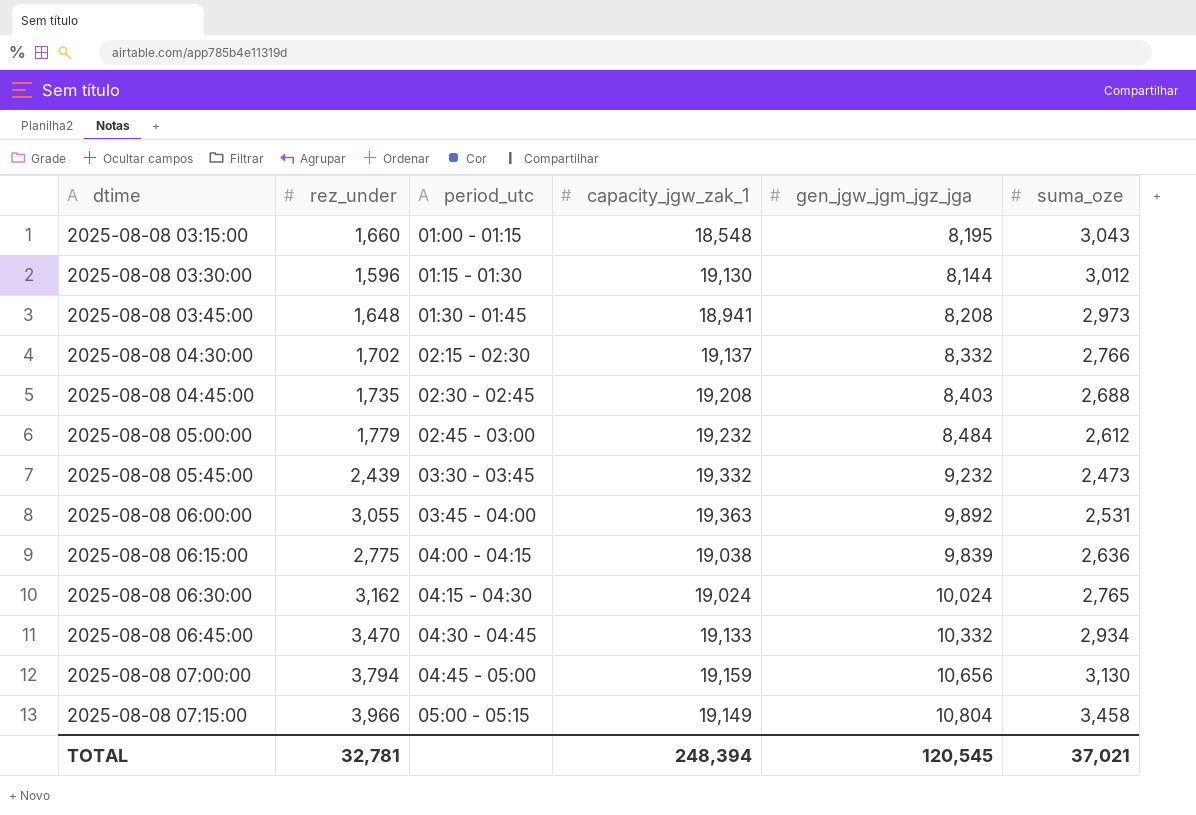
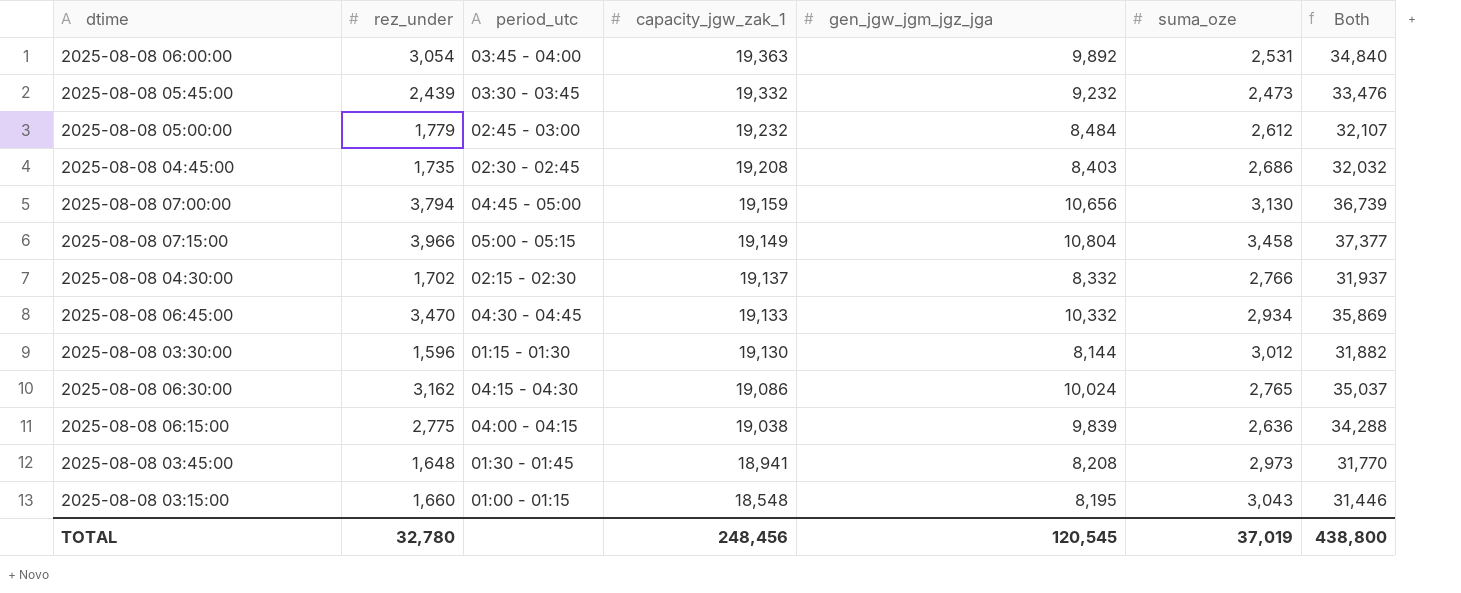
row order: dtime ascending -> capacity_jgw_zak_1 descending
column Both | formula: none -> [rez_under] + [capacity_jgw_zak_1] + [gen_jgw_jgm_jgz_jga] + [suma_oze]
2025-08-08 06:00:00 | rez_under: 3,055 -> 3,054
2025-08-08 04:45:00 | suma_oze: 2,688 -> 2,686
2025-08-08 06:30:00 | capacity_jgw_zak_1: 19,024 -> 19,086
TOTAL | rez_under: 32,781 -> 32,780
TOTAL | capacity_jgw_zak_1: 248,394 -> 248,456
TOTAL | suma_oze: 37,021 -> 37,019

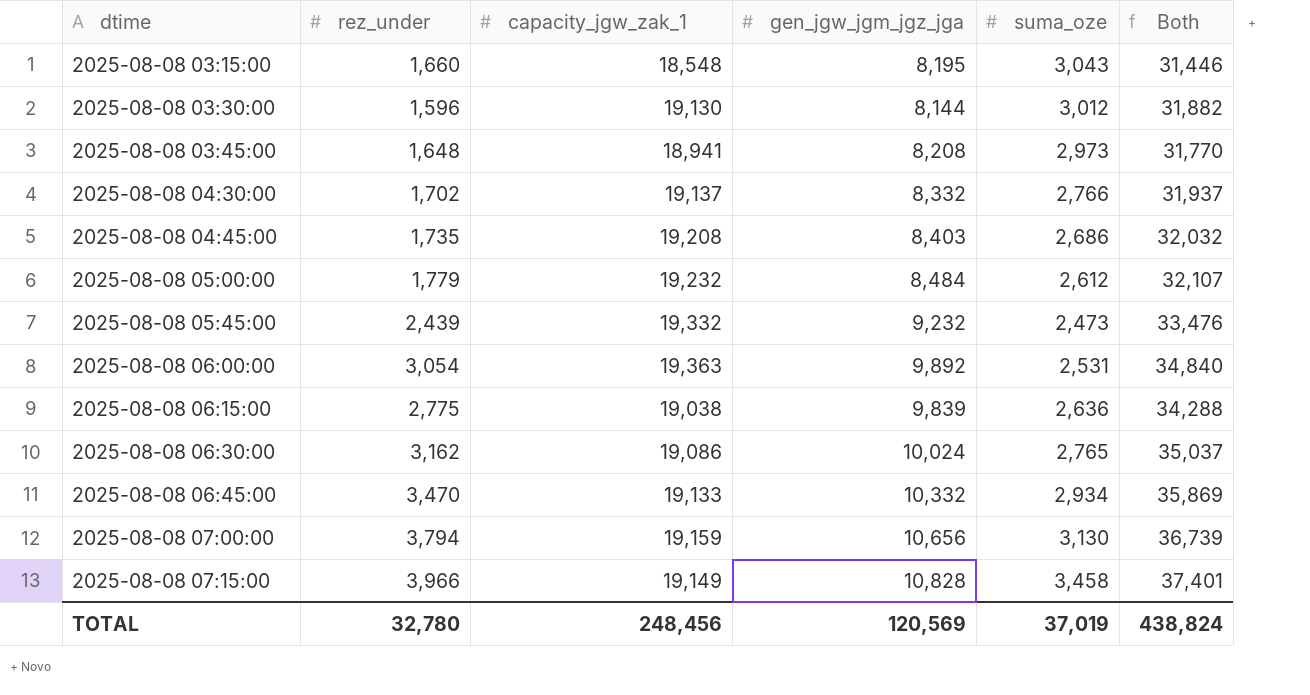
row order: capacity_jgw_zak_1 descending -> dtime ascending
column period_utc | position: 3 -> none
2025-08-08 07:15:00 | gen_jgw_jgm_jgz_jga: 10,804 -> 10,828
2025-08-08 07:15:00 | Both: 37,377 -> 37,401
TOTAL | gen_jgw_jgm_jgz_jga: 120,545 -> 120,569
TOTAL | Both: 438,800 -> 438,824

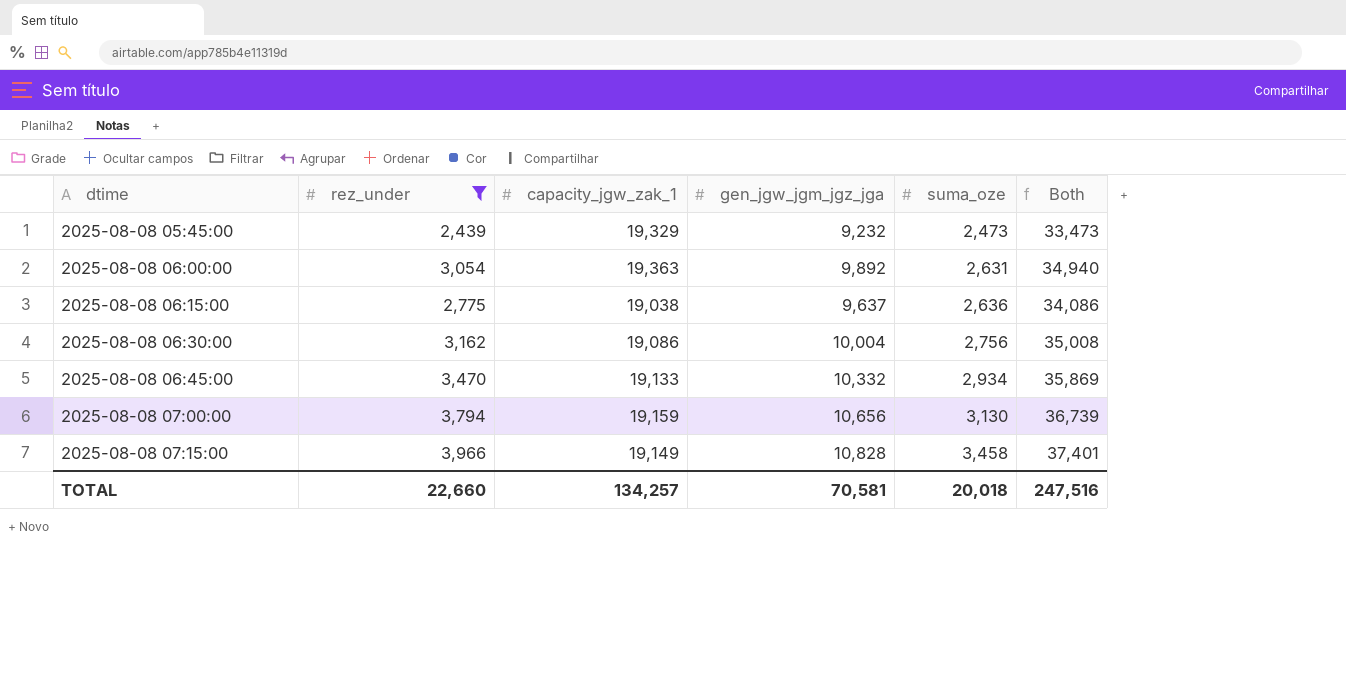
filter: none -> rez_under >= 2,439
2025-08-08 05:45:00 | capacity_jgw_zak_1: 19,332 -> 19,329
2025-08-08 05:45:00 | Both: 33,476 -> 33,473
2025-08-08 06:00:00 | suma_oze: 2,531 -> 2,631
2025-08-08 06:00:00 | Both: 34,840 -> 34,940
2025-08-08 06:15:00 | gen_jgw_jgm_jgz_jga: 9,839 -> 9,637
2025-08-08 06:15:00 | Both: 34,288 -> 34,086
2025-08-08 06:30:00 | gen_jgw_jgm_jgz_jga: 10,024 -> 10,004
2025-08-08 06:30:00 | suma_oze: 2,765 -> 2,756
2025-08-08 06:30:00 | Both: 35,037 -> 35,008
TOTAL | rez_under: 32,780 -> 22,660
TOTAL | capacity_jgw_zak_1: 248,456 -> 134,257
TOTAL | gen_jgw_jgm_jgz_jga: 120,569 -> 70,581
TOTAL | suma_oze: 37,019 -> 20,018
TOTAL | Both: 438,824 -> 247,516

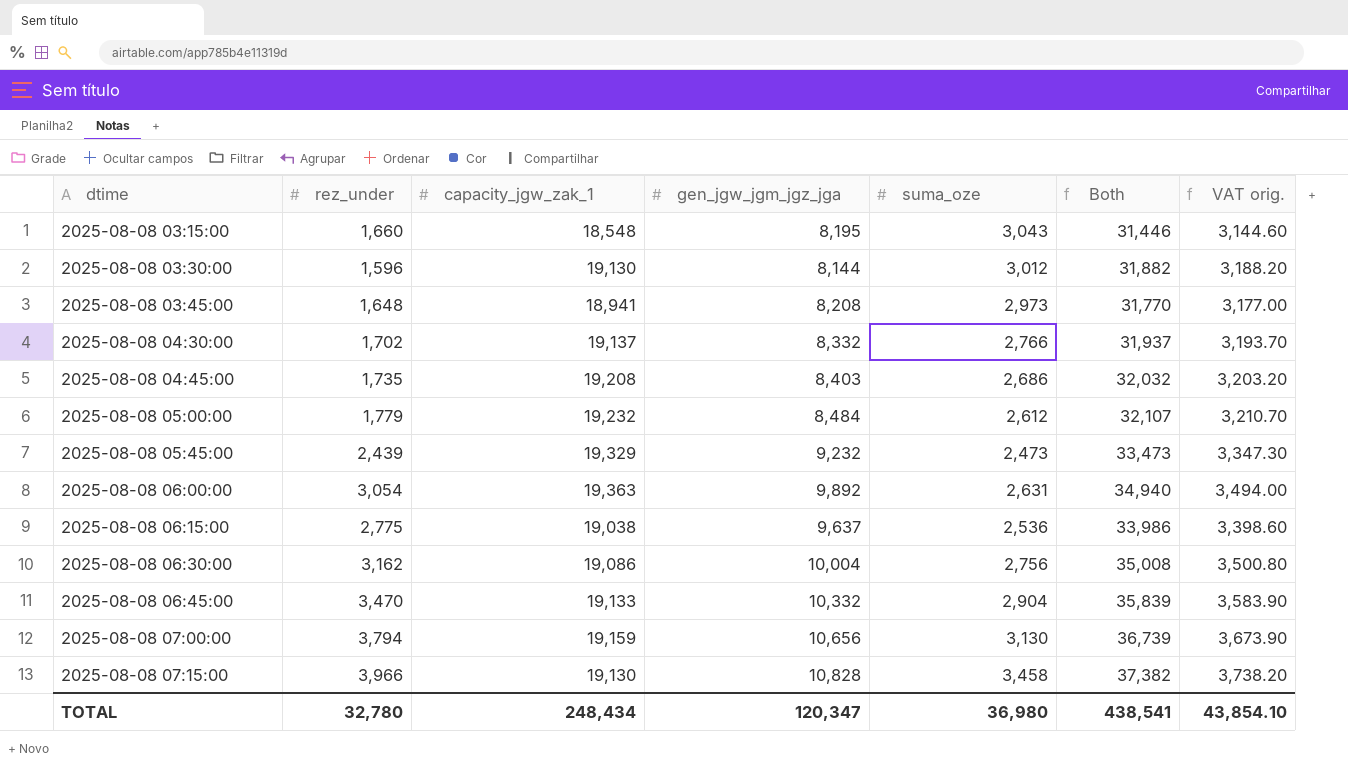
filter: rez_under >= 2,439 -> none
column VAT orig. | formula: none -> [Both] * 0.1
2025-08-08 06:15:00 | suma_oze: 2,636 -> 2,536
2025-08-08 06:15:00 | Both: 34,086 -> 33,986
2025-08-08 06:45:00 | suma_oze: 2,934 -> 2,904
2025-08-08 06:45:00 | Both: 35,869 -> 35,839
2025-08-08 07:15:00 | capacity_jgw_zak_1: 19,149 -> 19,130
2025-08-08 07:15:00 | Both: 37,401 -> 37,382
TOTAL | rez_under: 22,660 -> 32,780
TOTAL | capacity_jgw_zak_1: 134,257 -> 248,434
TOTAL | gen_jgw_jgm_jgz_jga: 70,581 -> 120,347
TOTAL | suma_oze: 20,018 -> 36,980
TOTAL | Both: 247,516 -> 438,541

